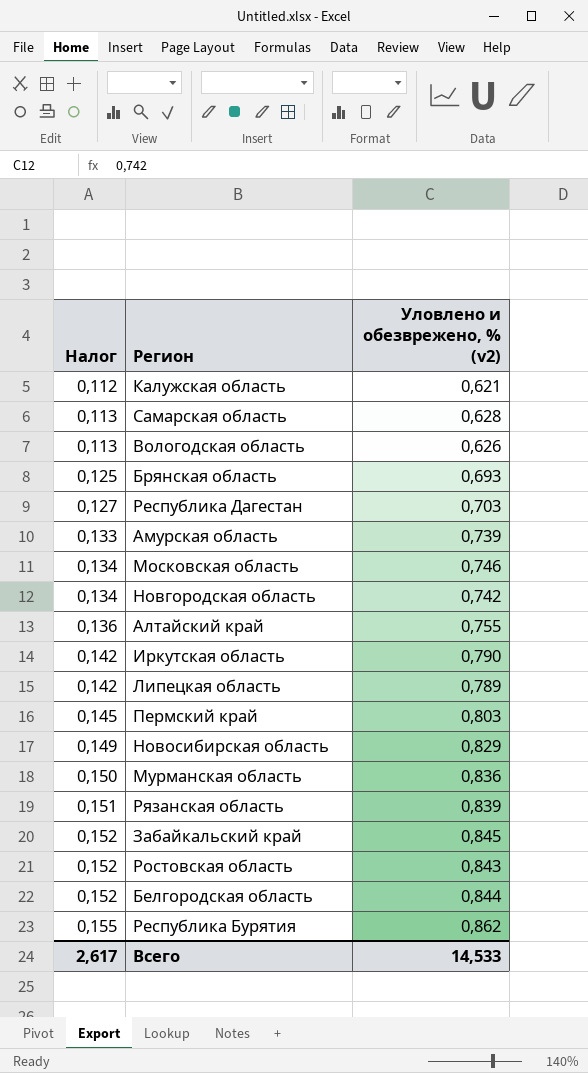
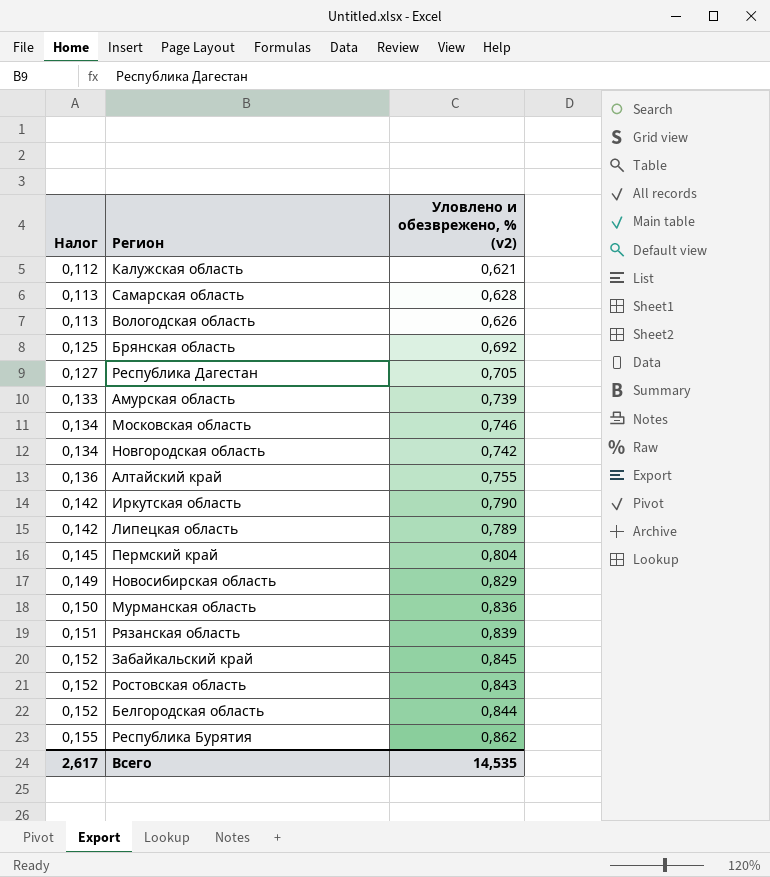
Брянская область | Уловлено и обезврежено, % (v2): 0,693 -> 0,692
Республика Дагестан | Уловлено и обезврежено, % (v2): 0,703 -> 0,705
Пермский край | Уловлено и обезврежено, % (v2): 0,803 -> 0,804
Всего | Уловлено и обезврежено, % (v2): 14,533 -> 14,535

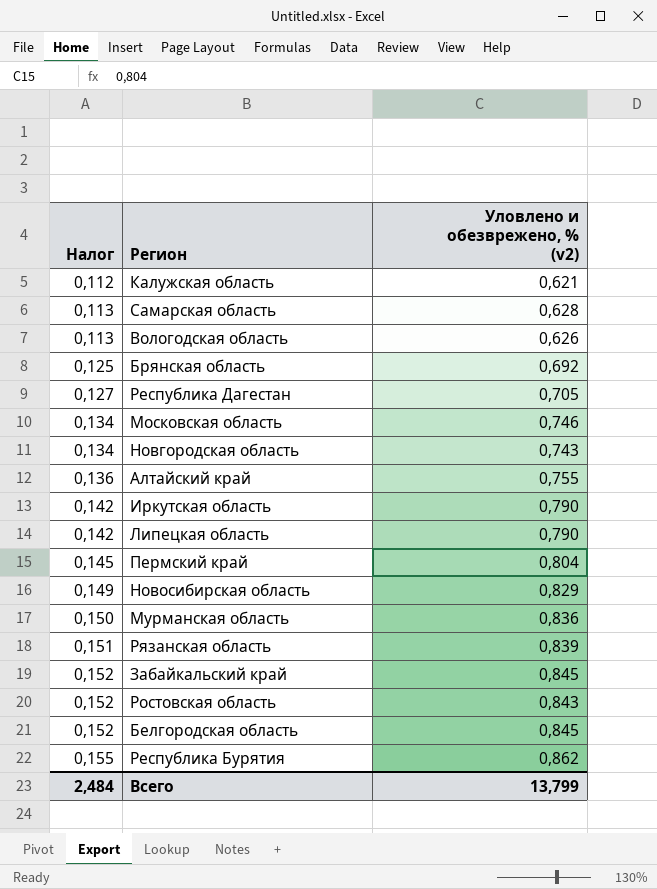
row Амурская область: 0,133 | 0,739 -> none
Новгородская область | Уловлено и обезврежено, % (v2): 0,742 -> 0,743
Липецкая область | Уловлено и обезврежено, % (v2): 0,789 -> 0,790
Белгородская область | Уловлено и обезврежено, % (v2): 0,844 -> 0,845
Всего | Налог: 2,617 -> 2,484
Всего | Уловлено и обезврежено, % (v2): 14,535 -> 13,799

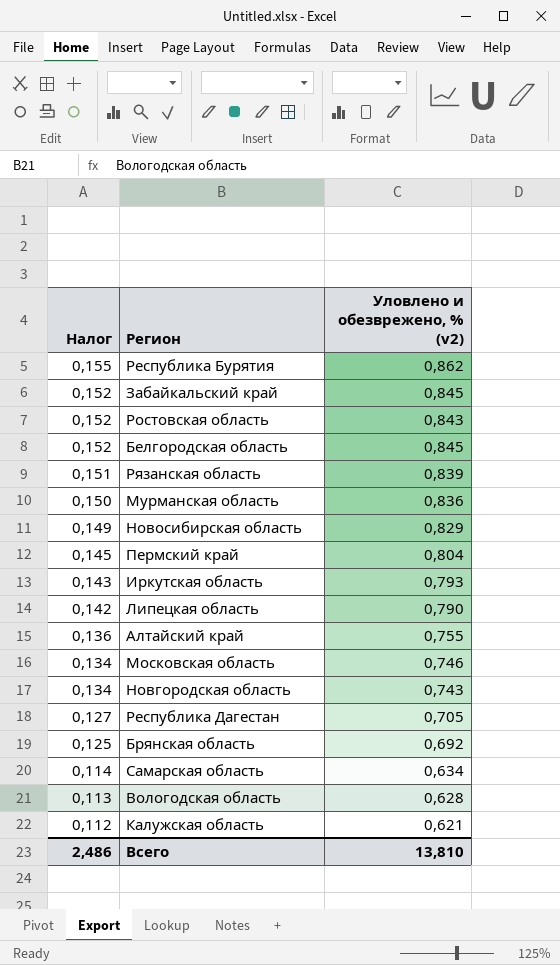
row order: Налог ascending -> Налог descending
Иркутская область | Налог: 0,142 -> 0,143
Иркутская область | Уловлено и обезврежено, % (v2): 0,790 -> 0,793
Самарская область | Налог: 0,113 -> 0,114
Самарская область | Уловлено и обезврежено, % (v2): 0,628 -> 0,634
Вологодская область | Уловлено и обезврежено, % (v2): 0,626 -> 0,628
Всего | Налог: 2,484 -> 2,486
Всего | Уловлено и обезврежено, % (v2): 13,799 -> 13,810

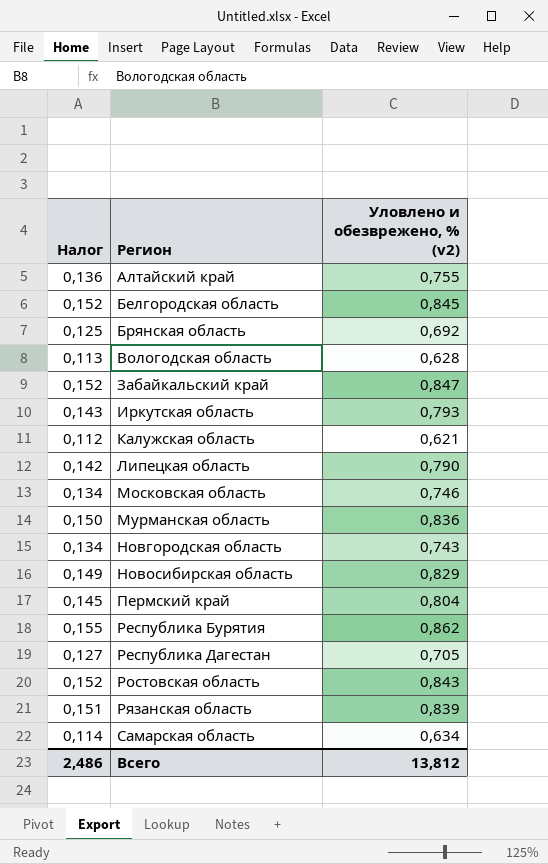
row order: Налог descending -> Регион ascending
Забайкальский край | Уловлено и обезврежено, % (v2): 0,845 -> 0,847
Всего | Уловлено и обезврежено, % (v2): 13,810 -> 13,812

